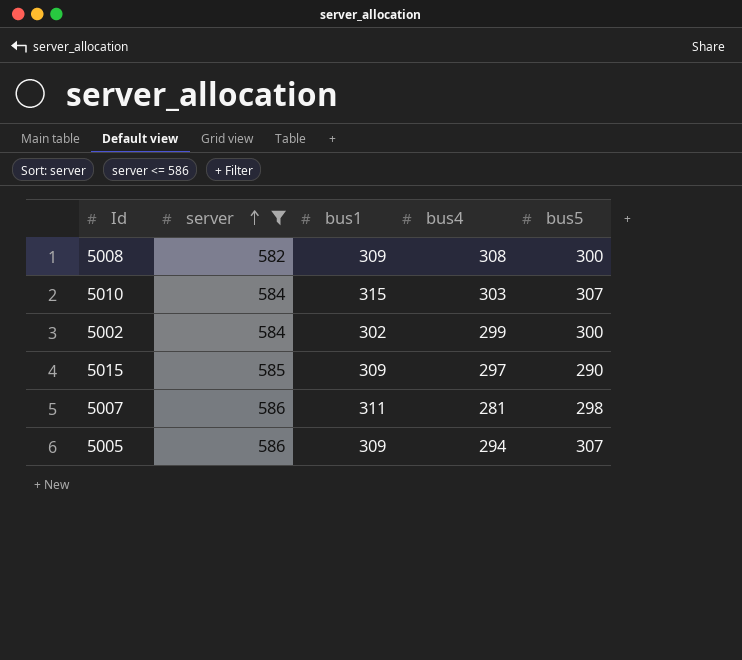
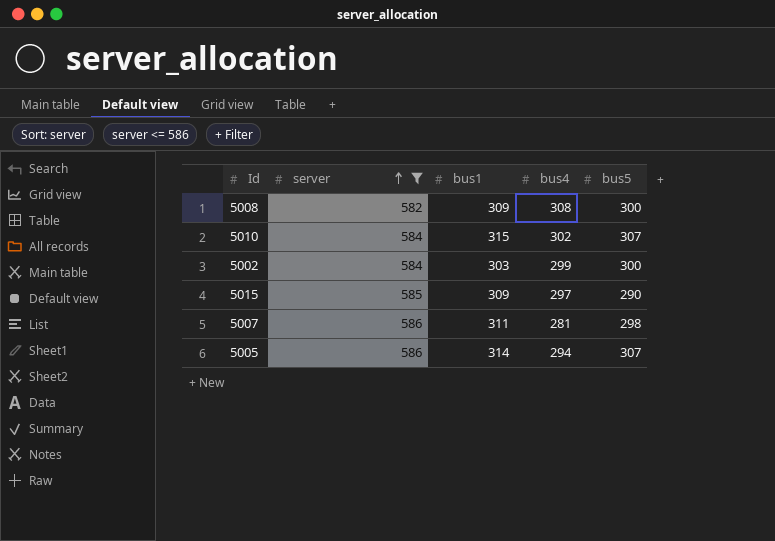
5010 | bus4: 303 -> 302
5002 | bus1: 302 -> 303
5005 | bus1: 309 -> 314

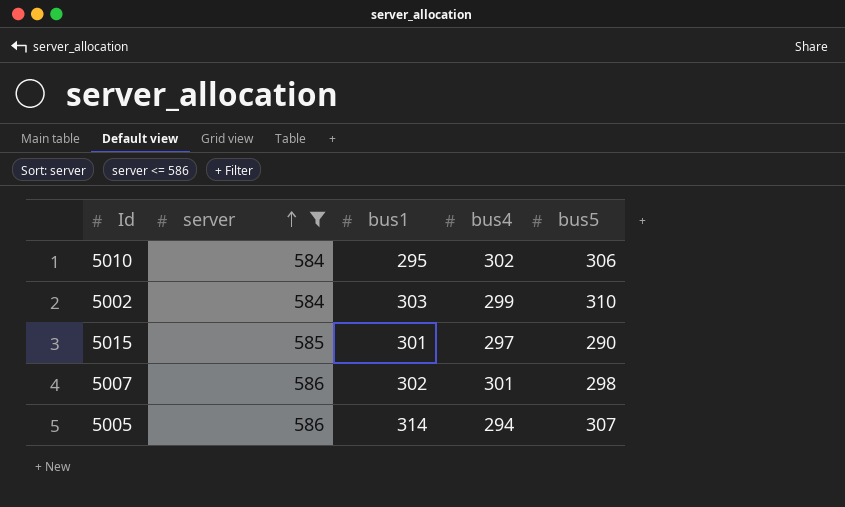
row 5008: 582 | 309 | 308 | 300 -> none
5010 | bus1: 315 -> 295
5010 | bus5: 307 -> 306
5002 | bus5: 300 -> 310
5015 | bus1: 309 -> 301
5007 | bus1: 311 -> 302
5007 | bus4: 281 -> 301

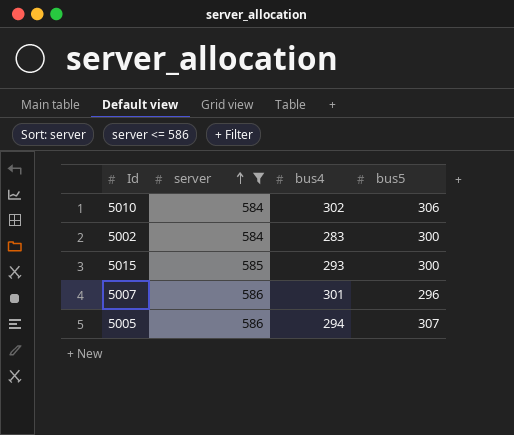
column bus1 | position: 3 -> none
5002 | bus4: 299 -> 283
5002 | bus5: 310 -> 300
5015 | bus4: 297 -> 293
5015 | bus5: 290 -> 300
5007 | bus5: 298 -> 296

